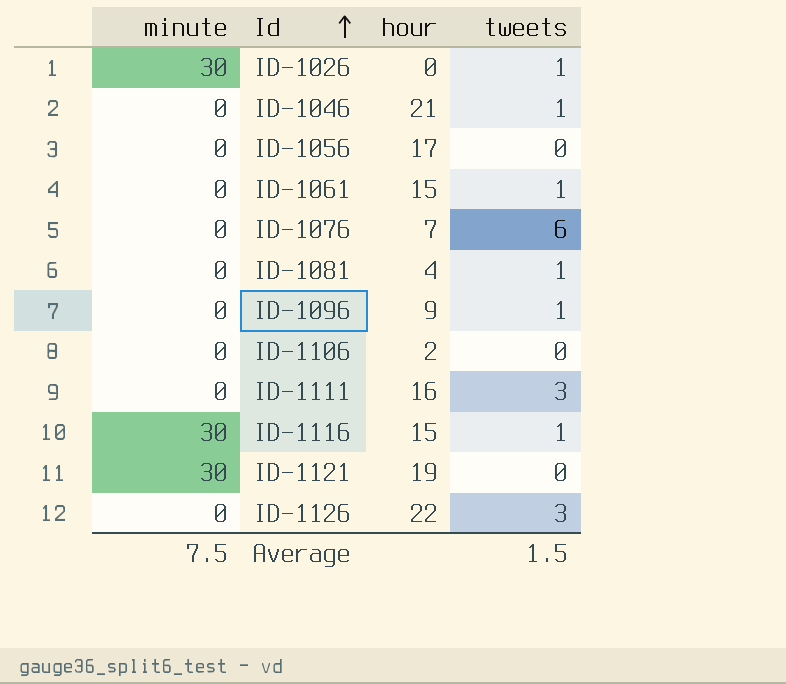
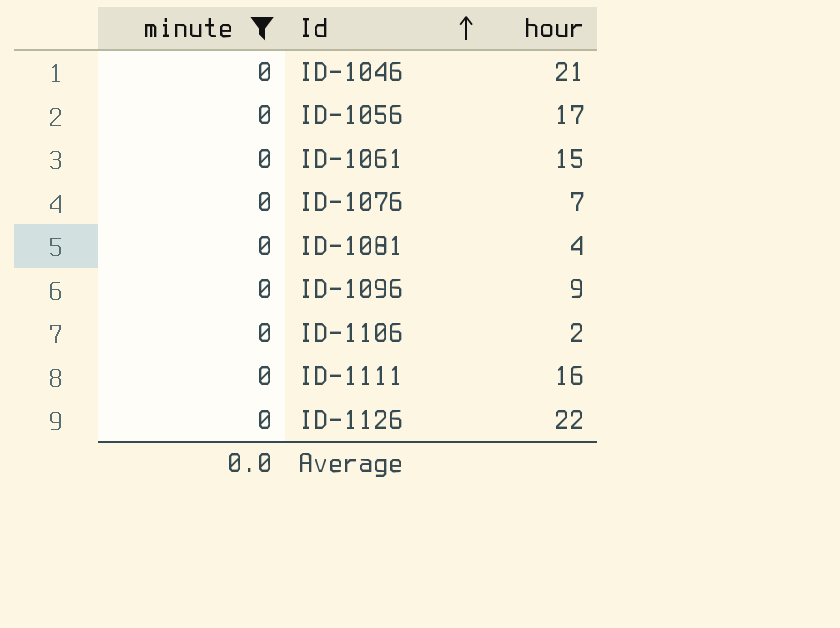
filter: none -> minute = 0
column tweets | position: 4 -> none
Average | minute: 7.5 -> 0.0

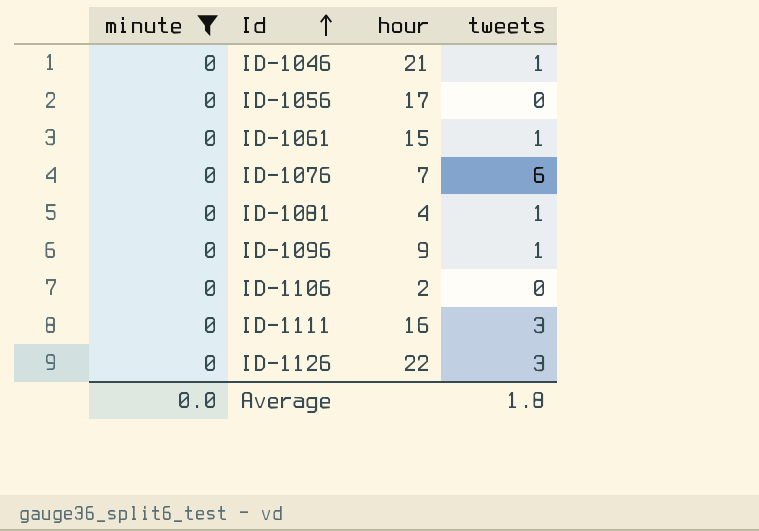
column tweets | position: none -> 4

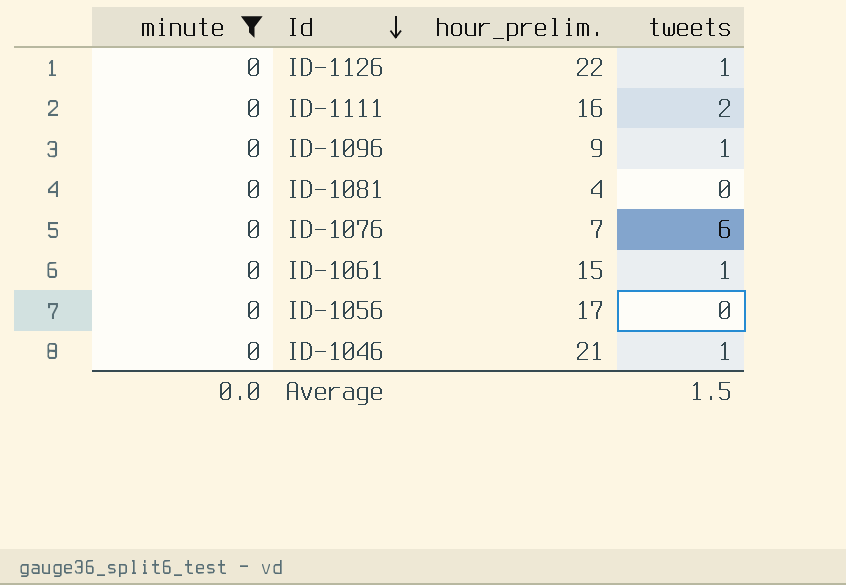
row order: Id ascending -> Id descending
column name: hour -> hour_prelim.
row ID-1106: 0 | 2 | 0 -> none
ID-1126 | tweets: 3 -> 1
ID-1111 | tweets: 3 -> 2
ID-1081 | tweets: 1 -> 0
Average | tweets: 1.8 -> 1.5

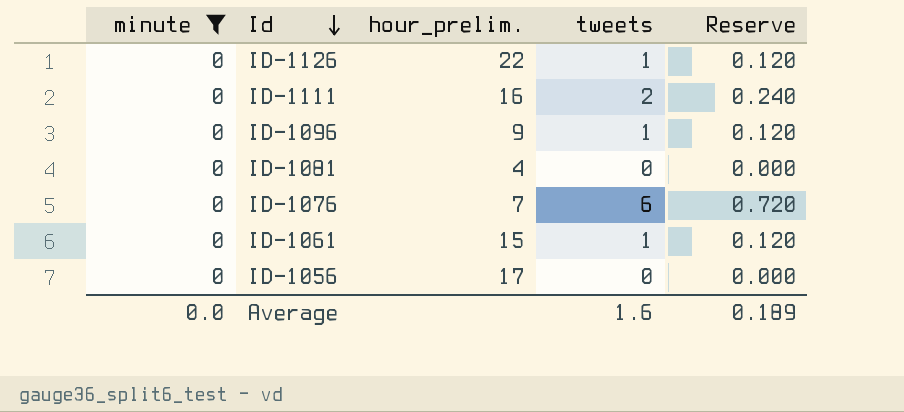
column Reserve | formula: none -> [tweets] * 0.12
row ID-1046: 0 | 21 | 1 -> none
Average | tweets: 1.5 -> 1.6

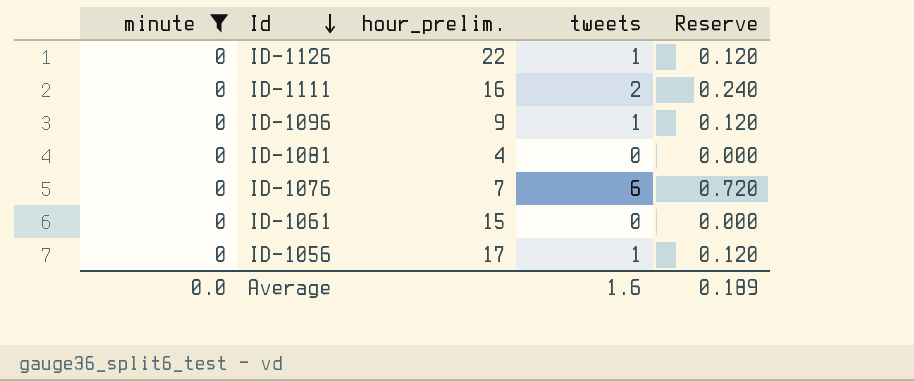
ID-1061 | tweets: 1 -> 0
ID-1061 | Reserve: 0.120 -> 0.000
ID-1056 | tweets: 0 -> 1
ID-1056 | Reserve: 0.000 -> 0.120

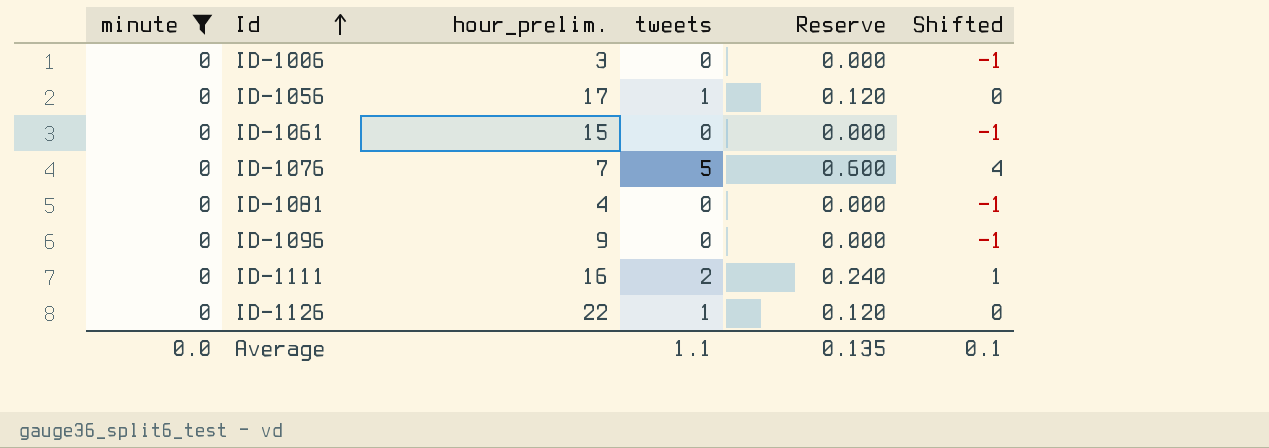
row order: Id descending -> Id ascending
column Shifted | formula: none -> [tweets] - 1
row ID-1006: none -> 0 | 3 | 0 | 0.000 | -1
ID-1076 | tweets: 6 -> 5
ID-1076 | Reserve: 0.720 -> 0.600
ID-1096 | tweets: 1 -> 0
ID-1096 | Reserve: 0.120 -> 0.000
Average | tweets: 1.6 -> 1.1
Average | Reserve: 0.189 -> 0.135

